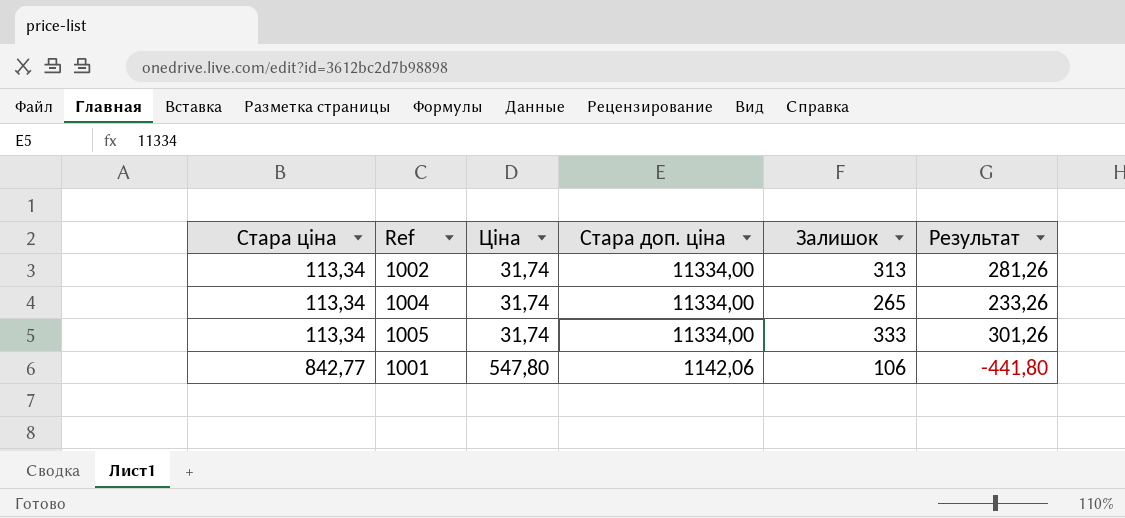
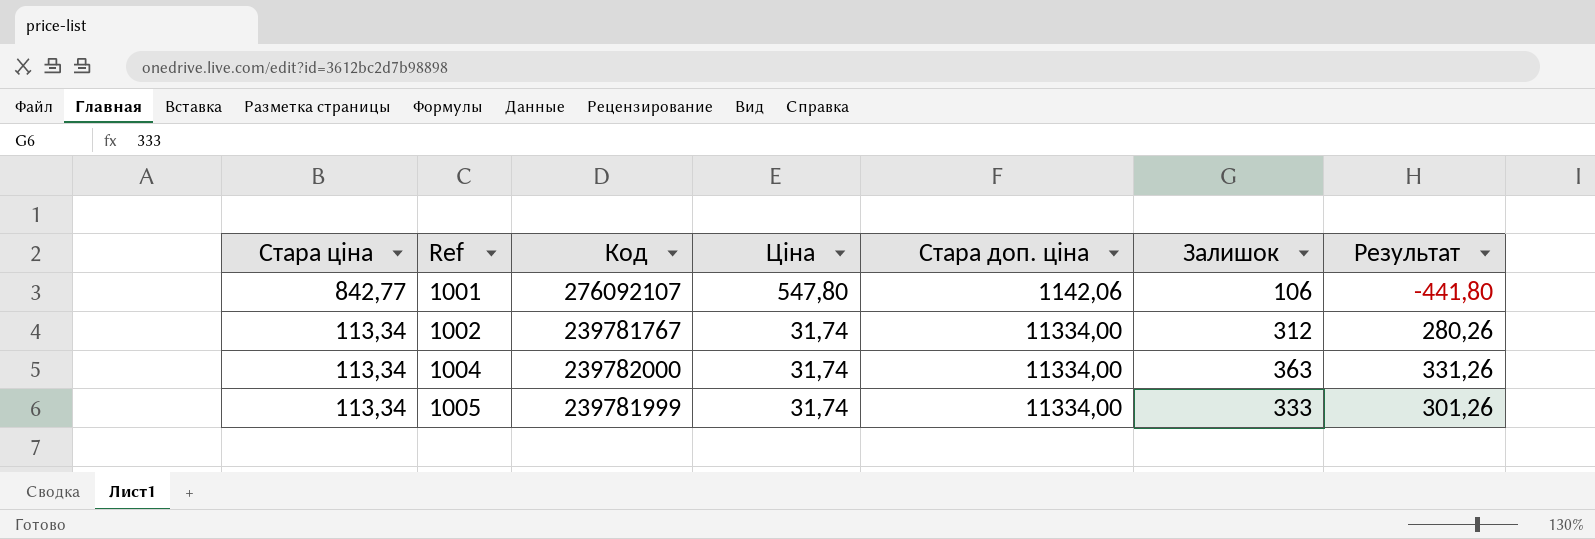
row order: Стара ціна ascending -> Стара ціна descending
column Код | position: none -> 3
1002 | Залишок: 313 -> 312
1002 | Результат: 281,26 -> 280,26
1004 | Залишок: 265 -> 363
1004 | Результат: 233,26 -> 331,26

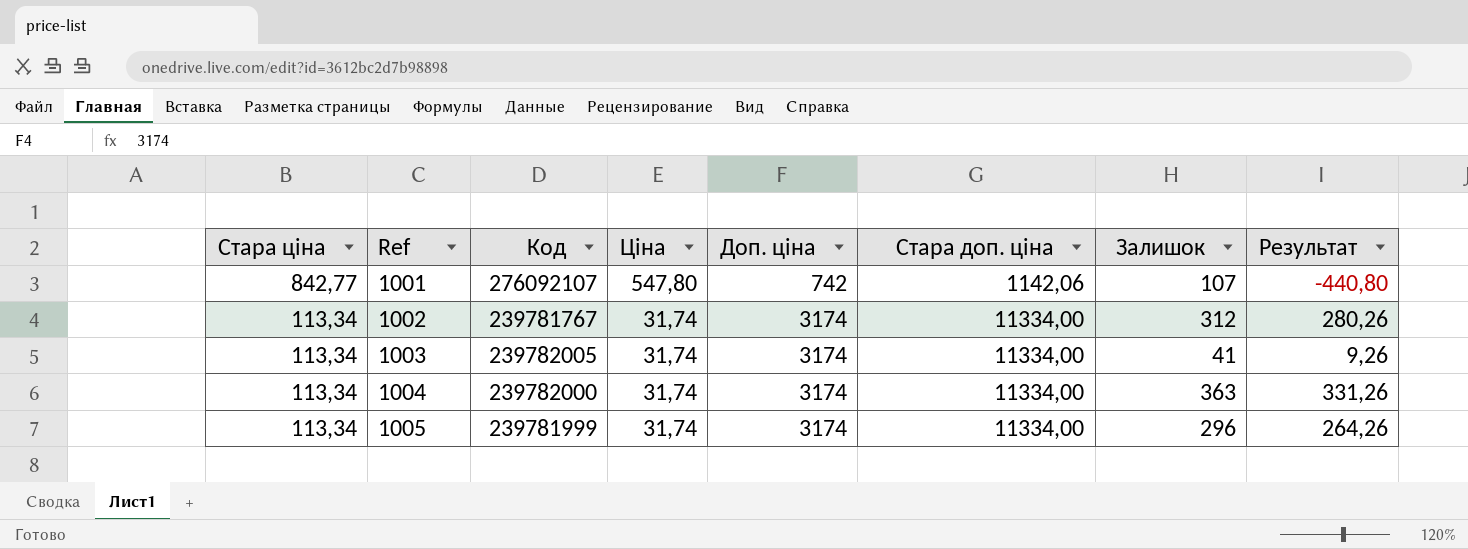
column Доп. ціна | position: none -> 5
1001 | Залишок: 106 -> 107
1001 | Результат: -441,80 -> -440,80
row 1003: none -> 113,34 | 239782005 | 31,74 | 3174 | 11334,00 | 41 | 9,26
1005 | Залишок: 333 -> 296
1005 | Результат: 301,26 -> 264,26

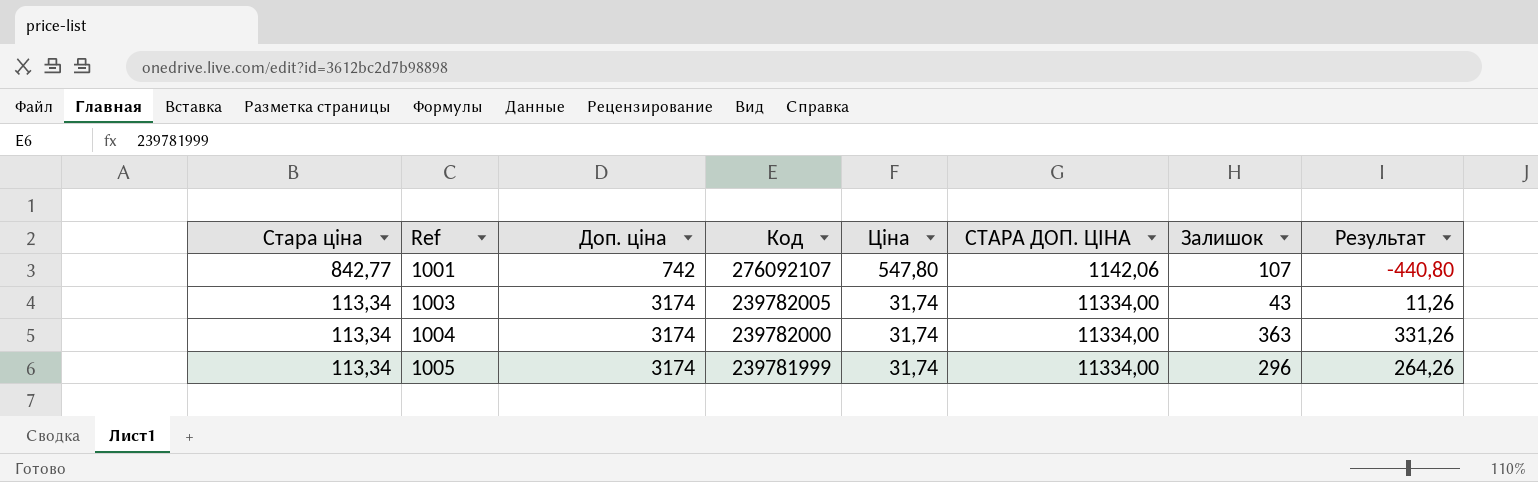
column Доп. ціна | position: 5 -> 3
column name: Стара доп. ціна -> СТАРА ДОП. ЦІНА
row 1002: 113,34 | 239781767 | 31,74 | 3174 | 11334,00 | 312 | 280,26 -> none
1003 | Залишок: 41 -> 43
1003 | Результат: 9,26 -> 11,26

